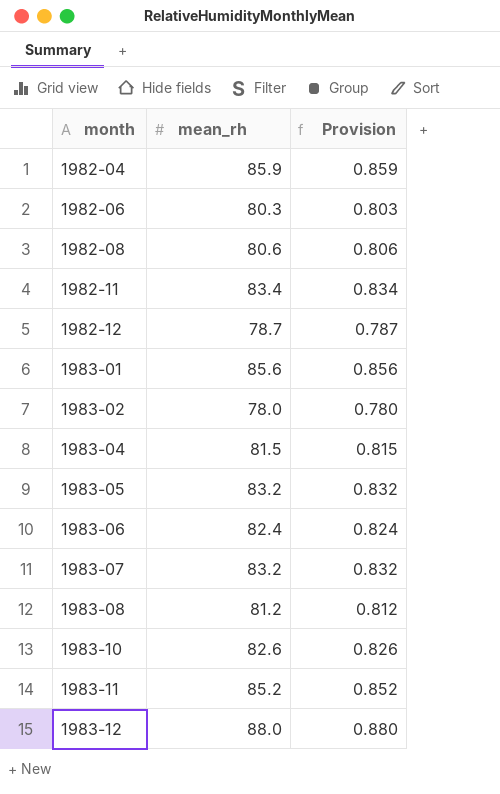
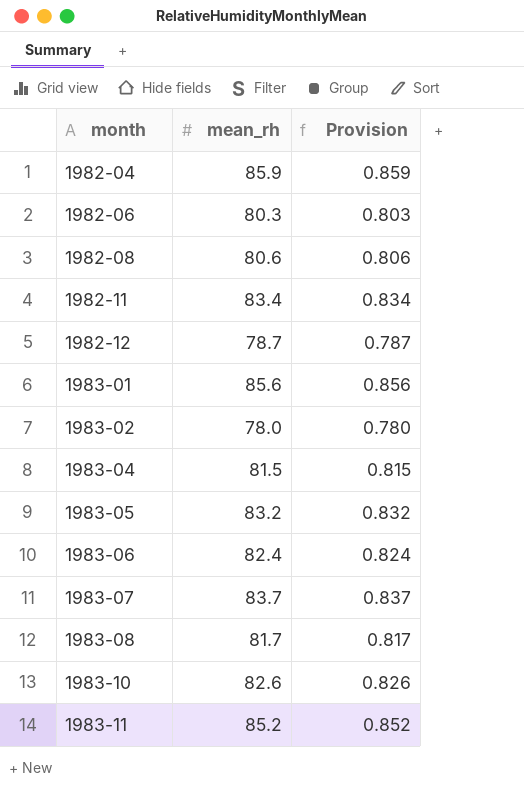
row 1983-12: 88.0 | 0.880 -> none
1983-07 | mean_rh: 83.2 -> 83.7
1983-07 | Provision: 0.832 -> 0.837
1983-08 | mean_rh: 81.2 -> 81.7
1983-08 | Provision: 0.812 -> 0.817

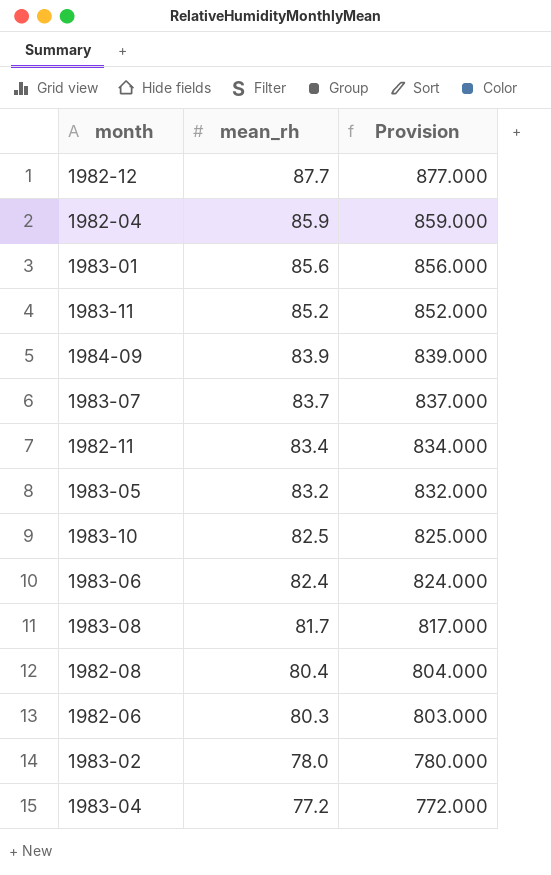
row order: month ascending -> mean_rh descending
column Provision | formula: [mean_rh] * 0.01 -> [mean_rh] * 10
1982-12 | mean_rh: 78.7 -> 87.7
row 1984-09: none -> 83.9 | 839.000
1983-10 | mean_rh: 82.6 -> 82.5
1982-08 | mean_rh: 80.6 -> 80.4
1983-04 | mean_rh: 81.5 -> 77.2

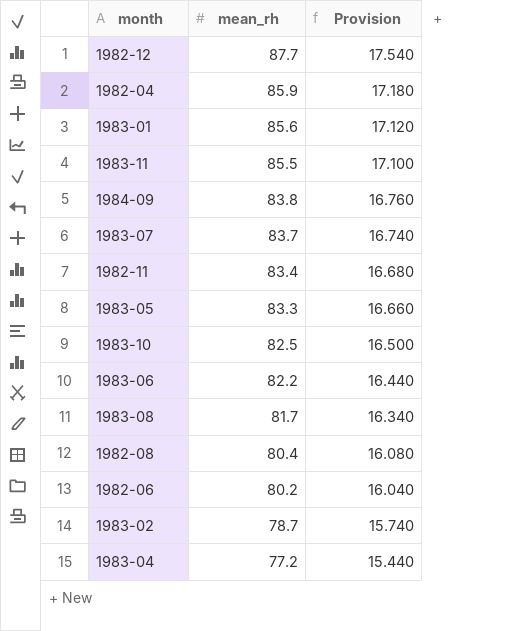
column Provision | formula: [mean_rh] * 10 -> [mean_rh] * 0.2
1983-11 | mean_rh: 85.2 -> 85.5
1984-09 | mean_rh: 83.9 -> 83.8
1983-05 | mean_rh: 83.2 -> 83.3
1983-06 | mean_rh: 82.4 -> 82.2
1982-06 | mean_rh: 80.3 -> 80.2
1983-02 | mean_rh: 78.0 -> 78.7

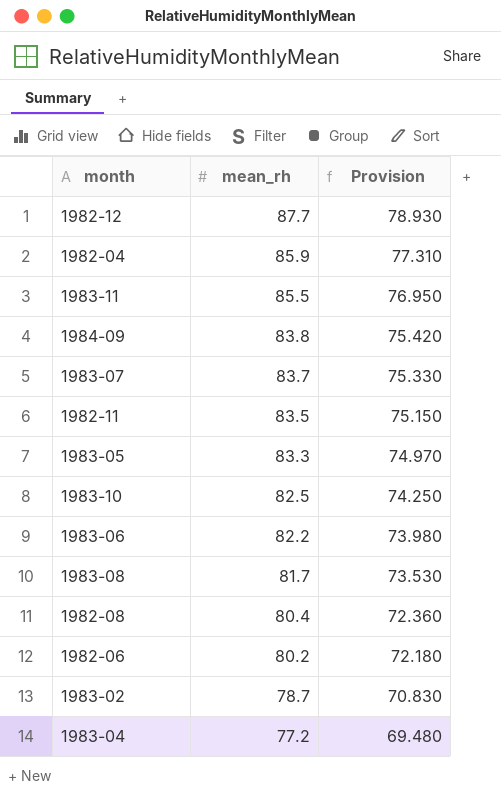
column Provision | formula: [mean_rh] * 0.2 -> [mean_rh] * 0.9
row 1983-01: 85.6 | 17.120 -> none
1982-11 | mean_rh: 83.4 -> 83.5

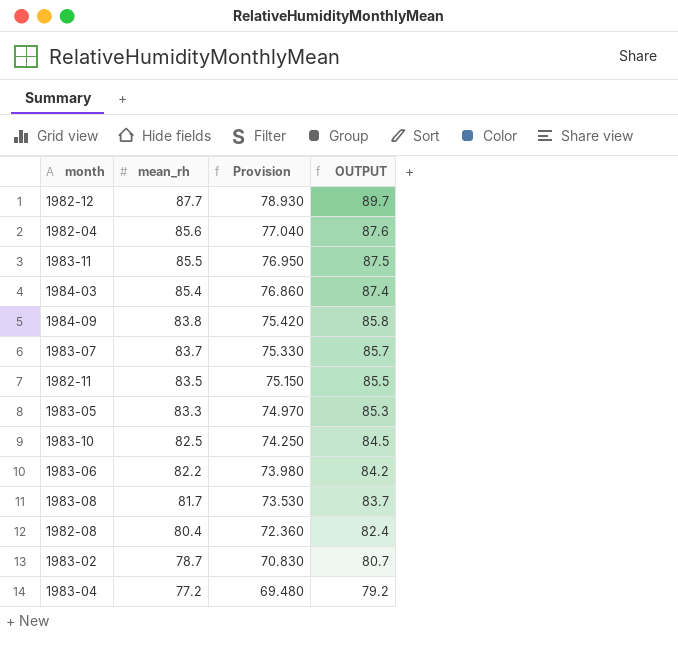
column OUTPUT | formula: none -> [mean_rh] + 2
row 1982-06: 80.2 | 72.180 -> none
1982-04 | mean_rh: 85.9 -> 85.6
1982-04 | Provision: 77.310 -> 77.040
row 1984-03: none -> 85.4 | 76.860 | 87.4

